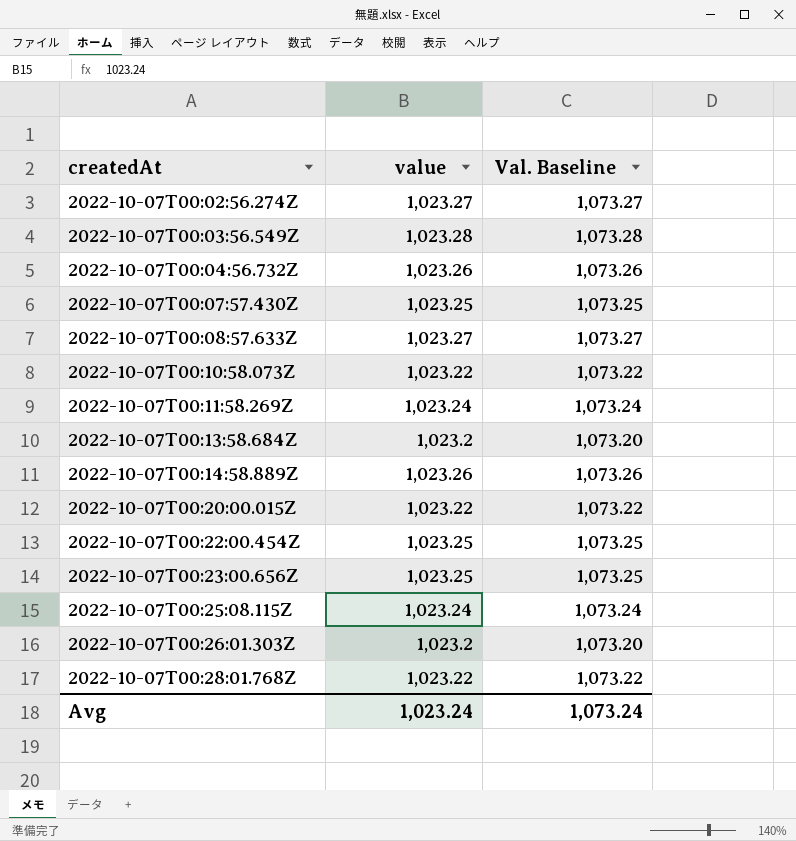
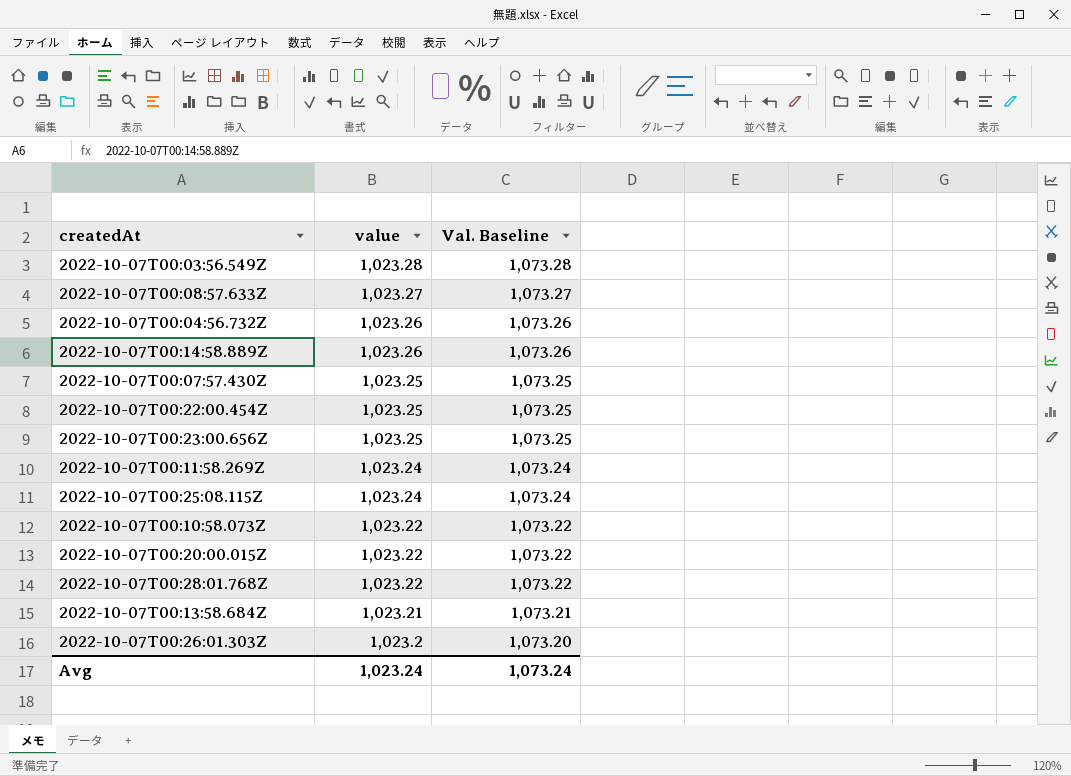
row order: createdAt ascending -> value descending
row 2022-10-07T00:02:56.274Z: 1,023.27 | 1,073.27 -> none
2022-10-07T00:13:58.684Z | value: 1,023.2 -> 1,023.21
2022-10-07T00:13:58.684Z | Val. Baseline: 1,073.20 -> 1,073.21

